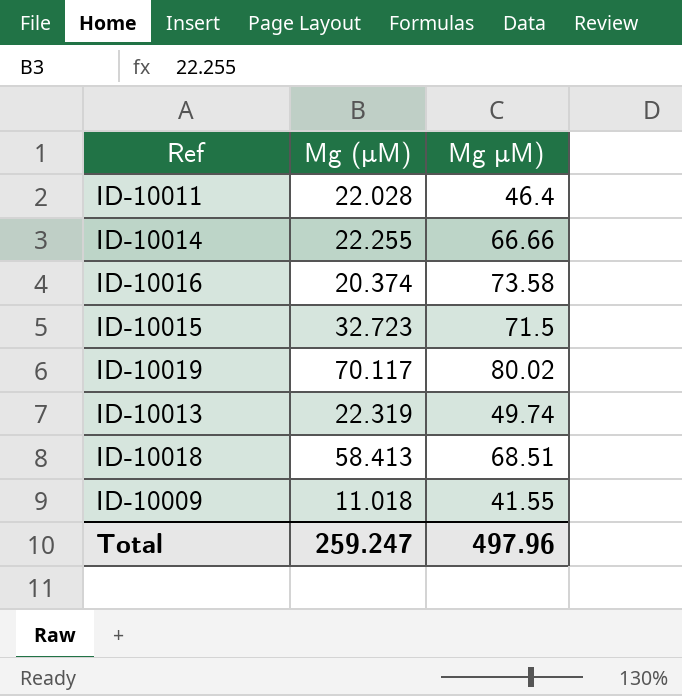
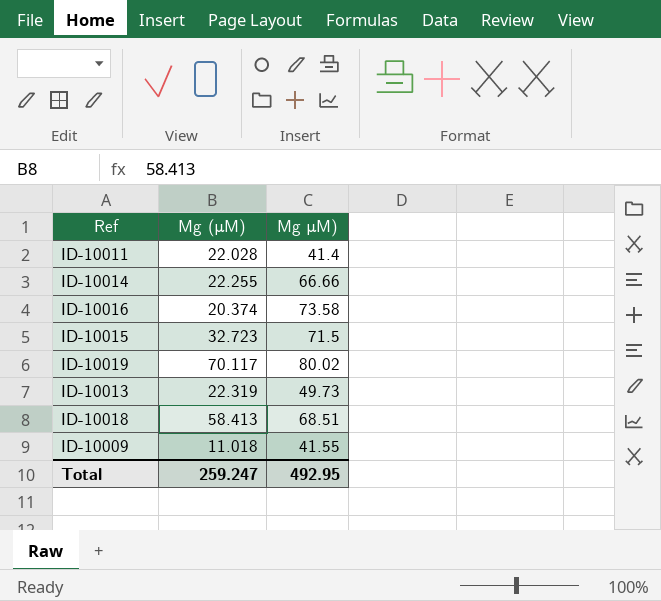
ID-10011 | Mg μM): 46.4 -> 41.4
ID-10013 | Mg μM): 49.74 -> 49.73
Total | Mg μM): 497.96 -> 492.95

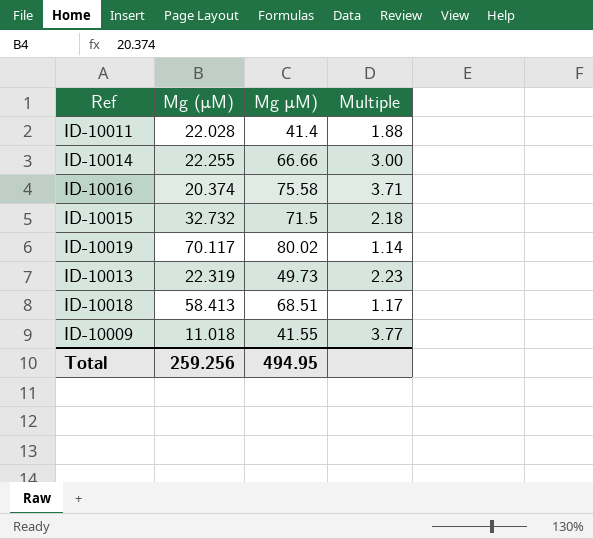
column Multiple | formula: none -> [Mg μM)] / [Mg (μM)]
ID-10016 | Mg μM): 73.58 -> 75.58
ID-10015 | Mg (μM): 32.723 -> 32.732
Total | Mg (μM): 259.247 -> 259.256
Total | Mg μM): 492.95 -> 494.95

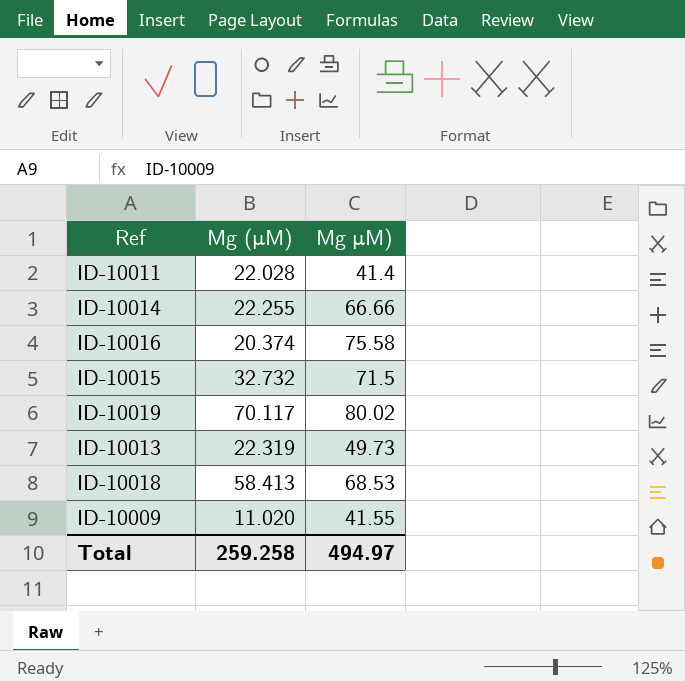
column Multiple | formula: [Mg μM)] / [Mg (μM)] -> none
ID-10018 | Mg μM): 68.51 -> 68.53
ID-10009 | Mg (μM): 11.018 -> 11.020
Total | Mg (μM): 259.256 -> 259.258
Total | Mg μM): 494.95 -> 494.97

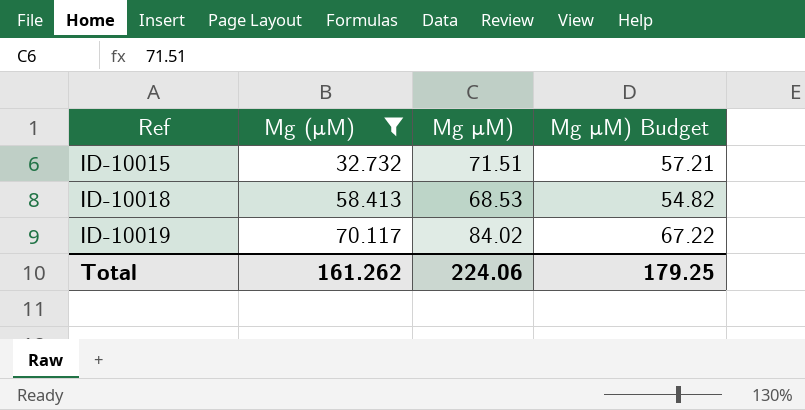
filter: none -> Mg (μM) >= 32.732
row order: none -> Ref ascending
column Mg μM) Budget | formula: none -> [Mg μM)] * 0.8
ID-10015 | Mg μM): 71.5 -> 71.51
ID-10019 | Mg μM): 80.02 -> 84.02
Total | Mg (μM): 259.258 -> 161.262
Total | Mg μM): 494.97 -> 224.06

